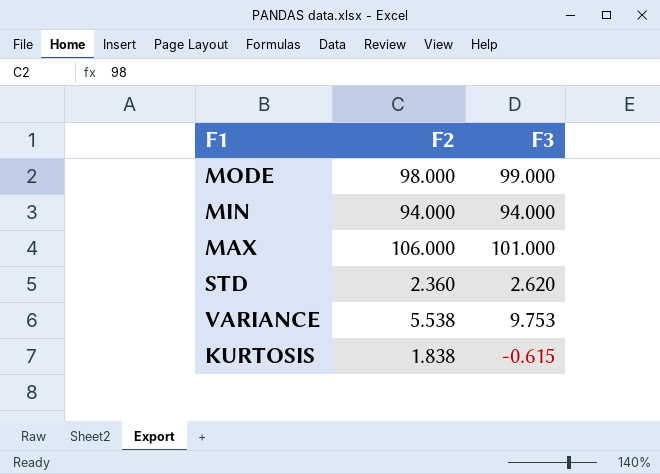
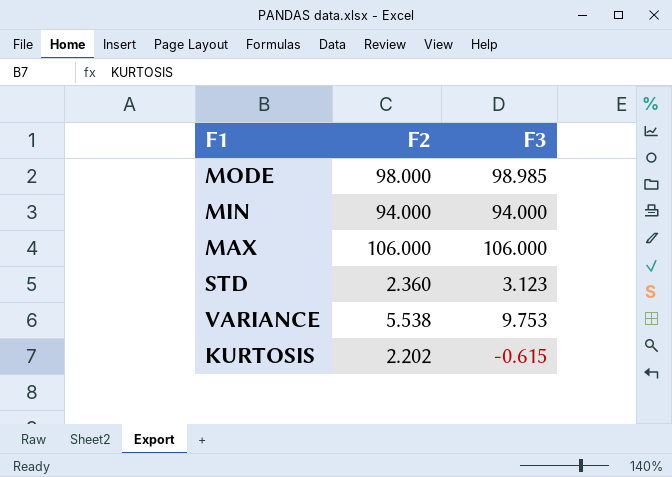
MODE | F3: 99.000 -> 98.985
MAX | F3: 101.000 -> 106.000
STD | F3: 2.620 -> 3.123
KURTOSIS | F2: 1.838 -> 2.202

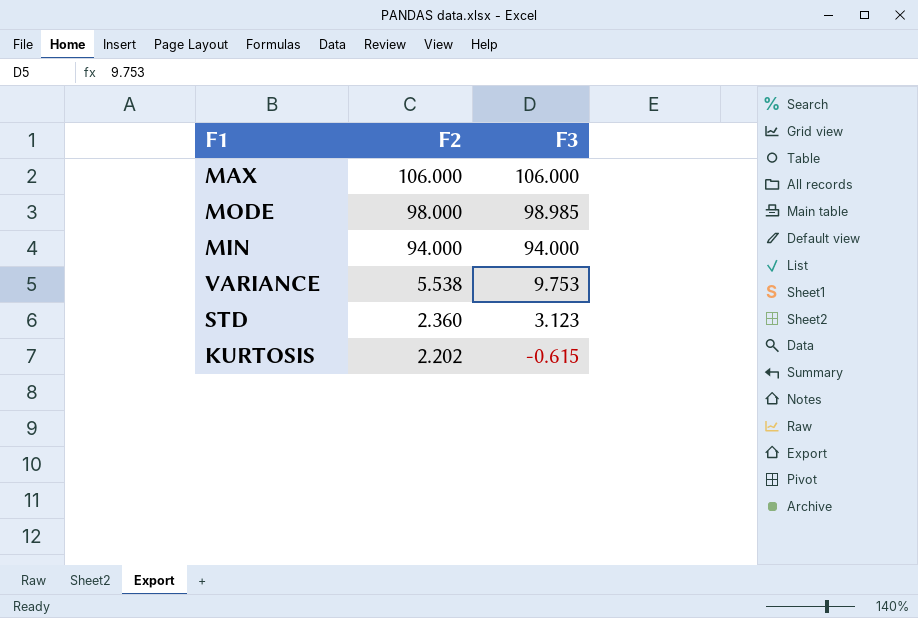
row order: none -> F2 descending

